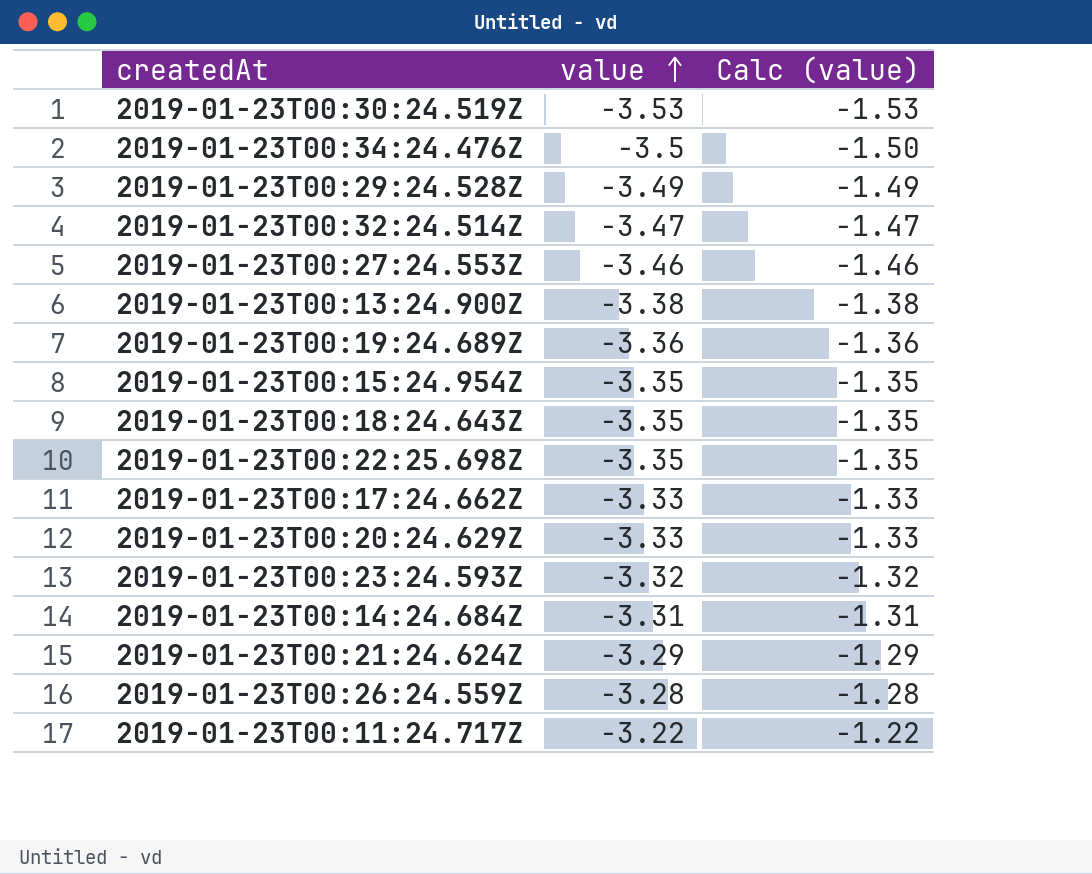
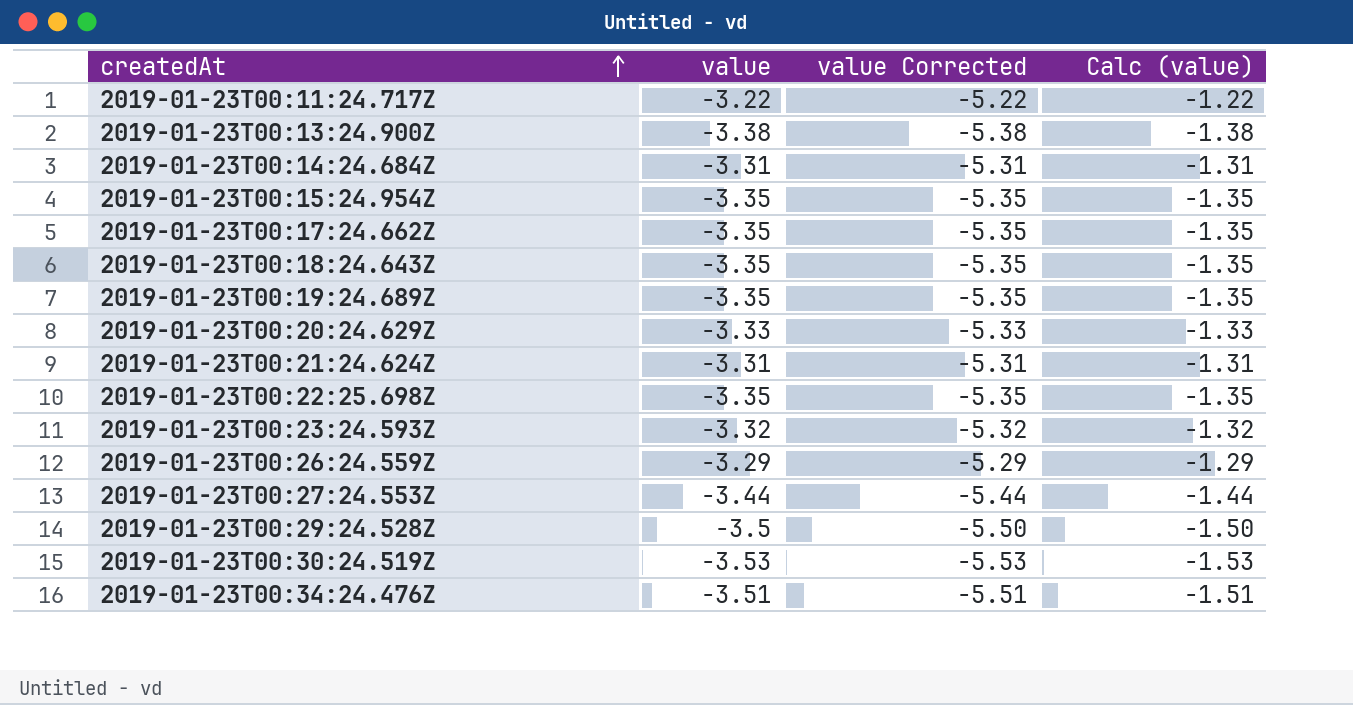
row order: value ascending -> createdAt ascending
column value Corrected | formula: none -> [value] - 2
row 2019-01-23T00:32:24.514Z: -3.47 | -1.47 -> none
2019-01-23T00:17:24.662Z | value: -3.33 -> -3.35
2019-01-23T00:17:24.662Z | Calc (value): -1.33 -> -1.35
2019-01-23T00:19:24.689Z | value: -3.36 -> -3.35
2019-01-23T00:19:24.689Z | Calc (value): -1.36 -> -1.35
2019-01-23T00:21:24.624Z | value: -3.29 -> -3.31
2019-01-23T00:21:24.624Z | Calc (value): -1.29 -> -1.31
2019-01-23T00:26:24.559Z | value: -3.28 -> -3.29
2019-01-23T00:26:24.559Z | Calc (value): -1.28 -> -1.29
2019-01-23T00:27:24.553Z | value: -3.46 -> -3.44
2019-01-23T00:27:24.553Z | Calc (value): -1.46 -> -1.44
2019-01-23T00:29:24.528Z | value: -3.49 -> -3.5
2019-01-23T00:29:24.528Z | Calc (value): -1.49 -> -1.50
2019-01-23T00:34:24.476Z | value: -3.5 -> -3.51
2019-01-23T00:34:24.476Z | Calc (value): -1.50 -> -1.51

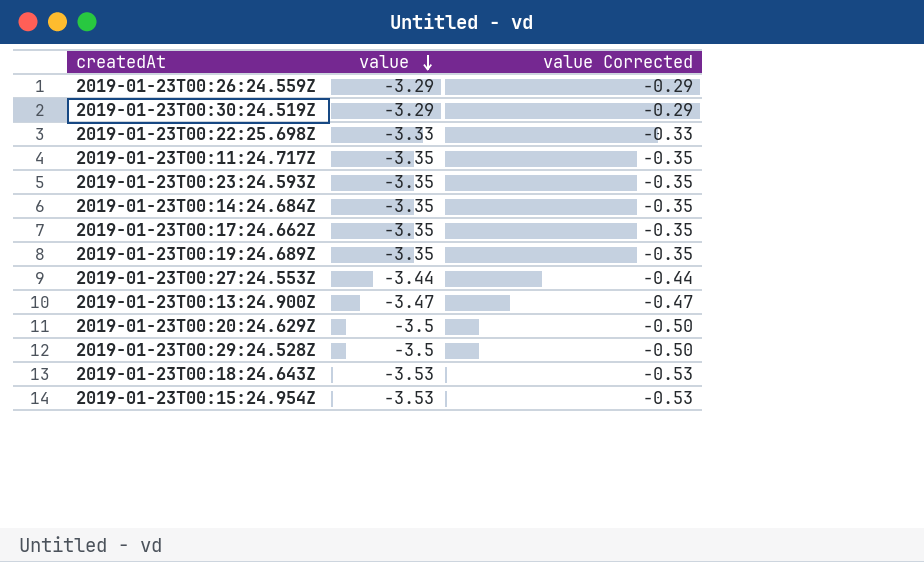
row order: createdAt ascending -> value descending
column Calc (value) | formula: [value] + 2 -> none
column value Corrected | formula: [value] - 2 -> [value] + 3
row 2019-01-23T00:21:24.624Z: -3.31 | -5.31 | -1.31 -> none
row 2019-01-23T00:34:24.476Z: -3.51 | -5.51 | -1.51 -> none
2019-01-23T00:30:24.519Z | value: -3.53 -> -3.29
2019-01-23T00:22:25.698Z | value: -3.35 -> -3.33
2019-01-23T00:11:24.717Z | value: -3.22 -> -3.35
2019-01-23T00:23:24.593Z | value: -3.32 -> -3.35
2019-01-23T00:14:24.684Z | value: -3.31 -> -3.35
2019-01-23T00:13:24.900Z | value: -3.38 -> -3.47
2019-01-23T00:20:24.629Z | value: -3.33 -> -3.5
2019-01-23T00:18:24.643Z | value: -3.35 -> -3.53
2019-01-23T00:15:24.954Z | value: -3.35 -> -3.53

